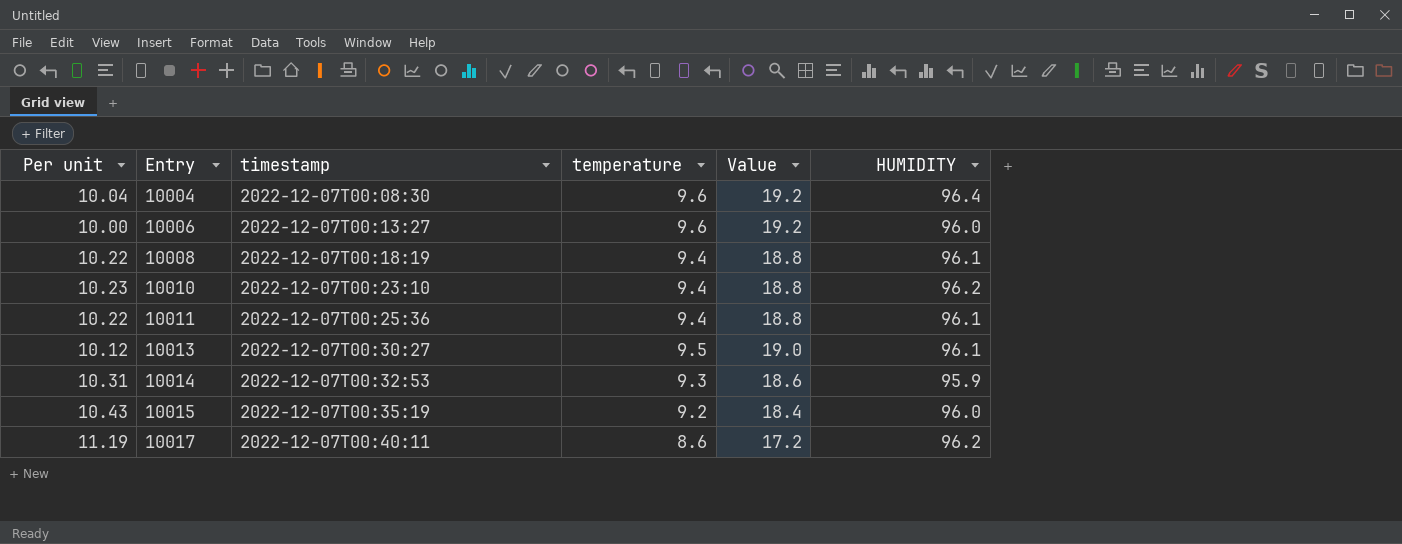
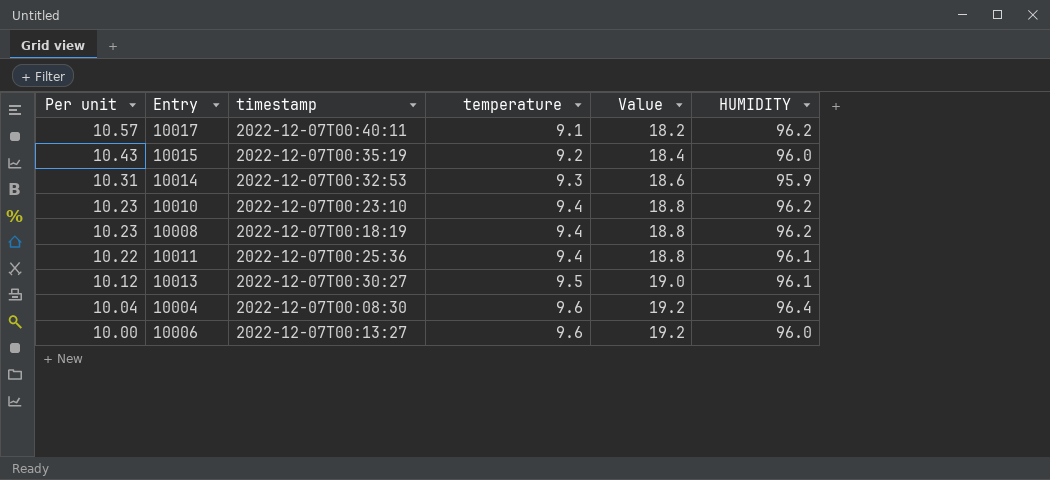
row order: Entry ascending -> Per unit descending
10017 | Per unit: 11.19 -> 10.57
10017 | temperature: 8.6 -> 9.1
10017 | Value: 17.2 -> 18.2
10008 | Per unit: 10.22 -> 10.23
10008 | HUMIDITY: 96.1 -> 96.2

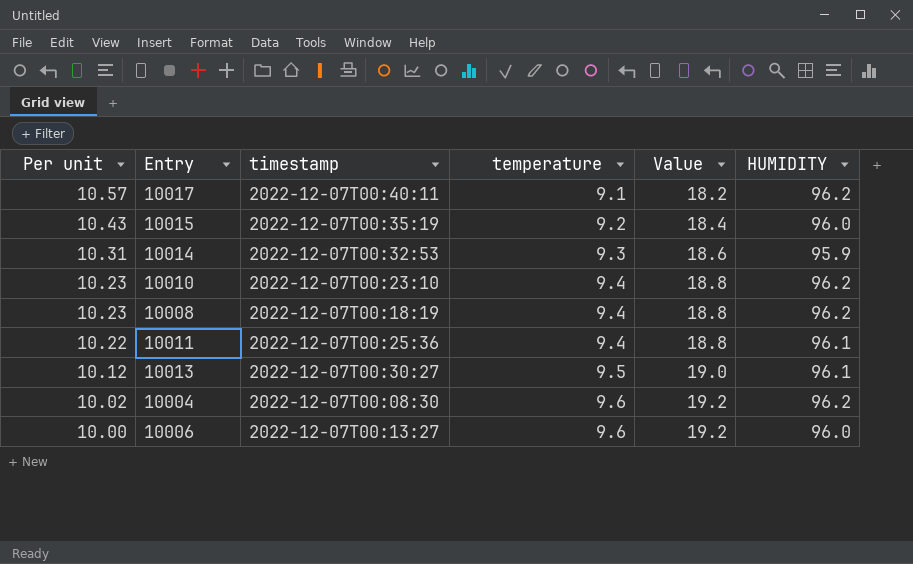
10004 | Per unit: 10.04 -> 10.02
10004 | HUMIDITY: 96.4 -> 96.2

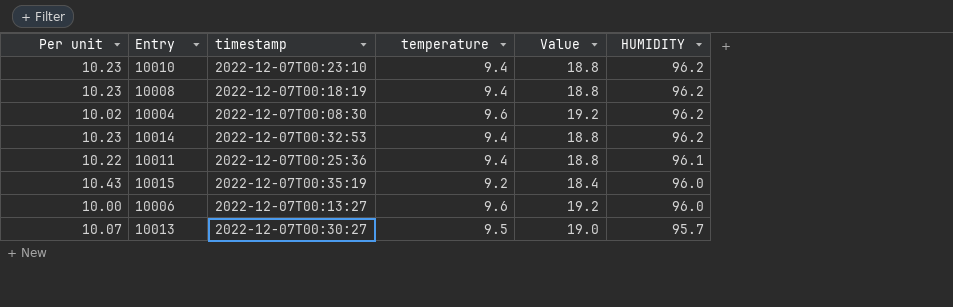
row order: Per unit descending -> HUMIDITY descending
row 10017: 10.57 | 2022-12-07T00:40:11 | 9.1 | 18.2 | 96.2 -> none
10014 | Per unit: 10.31 -> 10.23
10014 | temperature: 9.3 -> 9.4
10014 | Value: 18.6 -> 18.8
10014 | HUMIDITY: 95.9 -> 96.2
10013 | Per unit: 10.12 -> 10.07
10013 | HUMIDITY: 96.1 -> 95.7

